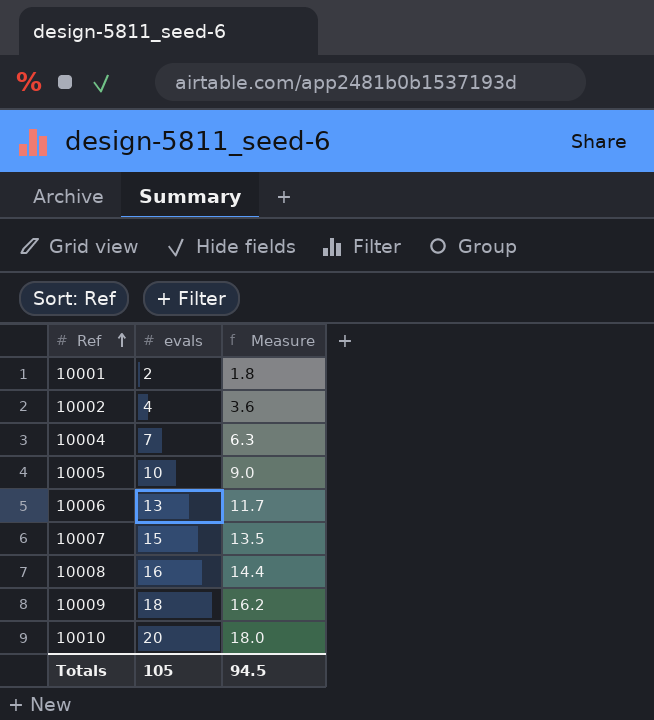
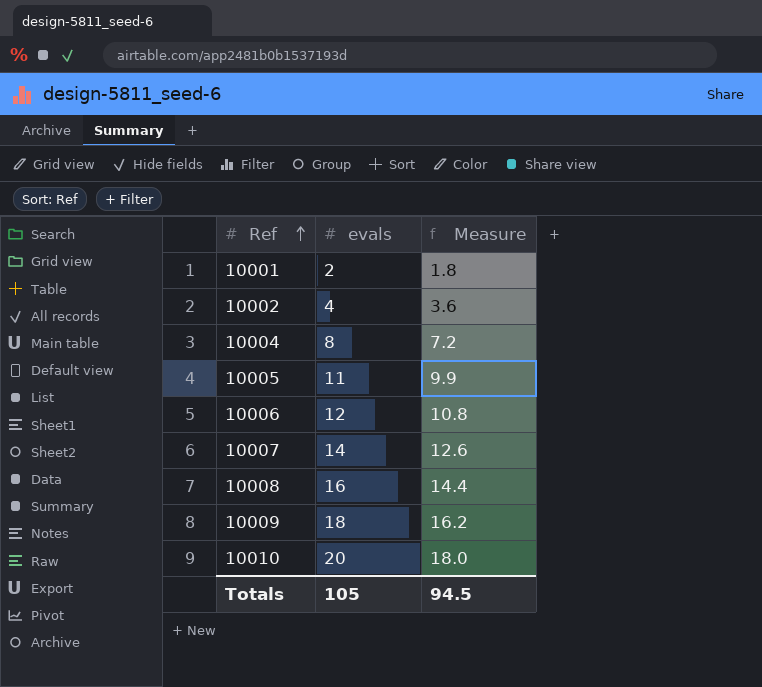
10004 | evals: 7 -> 8
10004 | Measure: 6.3 -> 7.2
10005 | evals: 10 -> 11
10005 | Measure: 9.0 -> 9.9
10006 | evals: 13 -> 12
10006 | Measure: 11.7 -> 10.8
10007 | evals: 15 -> 14
10007 | Measure: 13.5 -> 12.6

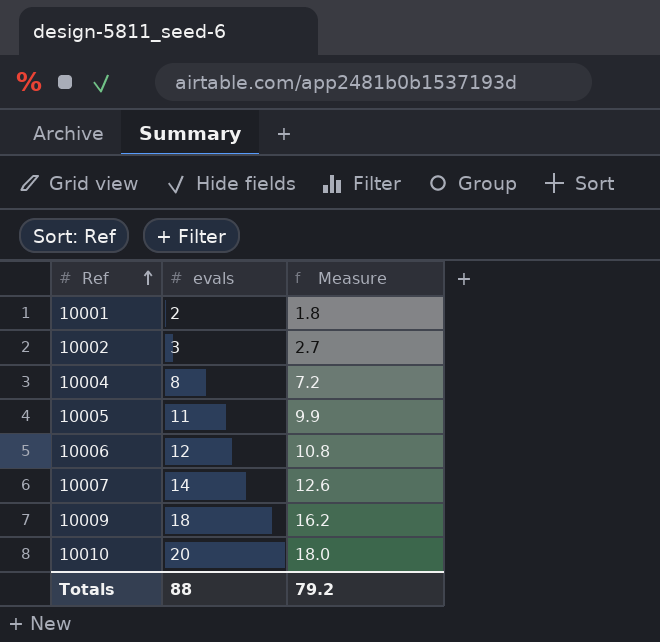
row 10008: 16 | 14.4 -> none
10002 | evals: 4 -> 3
10002 | Measure: 3.6 -> 2.7
Totals | evals: 105 -> 88
Totals | Measure: 94.5 -> 79.2

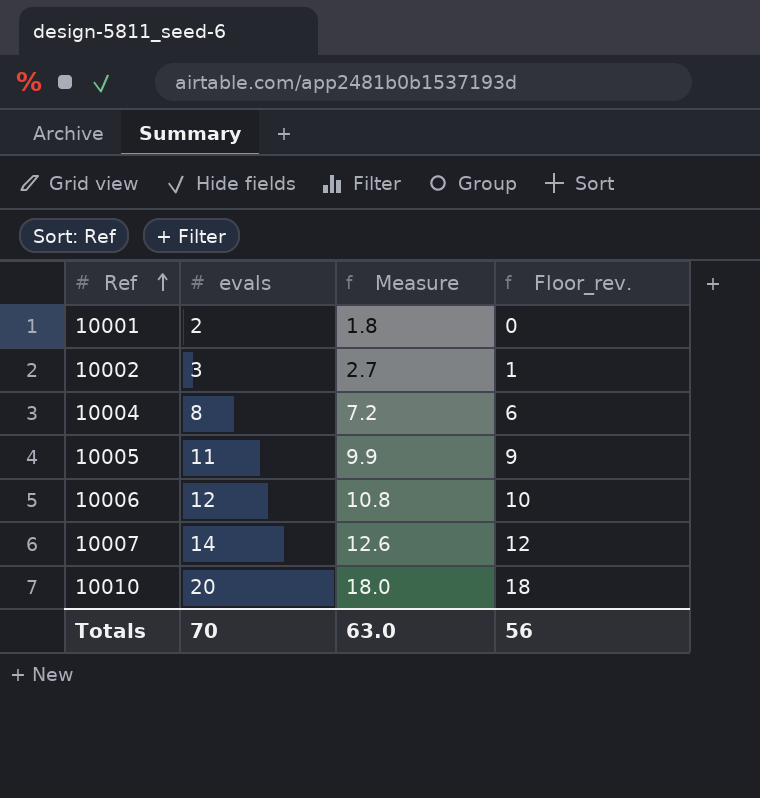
column Floor_rev. | formula: none -> [evals] - 2
row 10009: 18 | 16.2 -> none
Totals | evals: 88 -> 70
Totals | Measure: 79.2 -> 63.0

